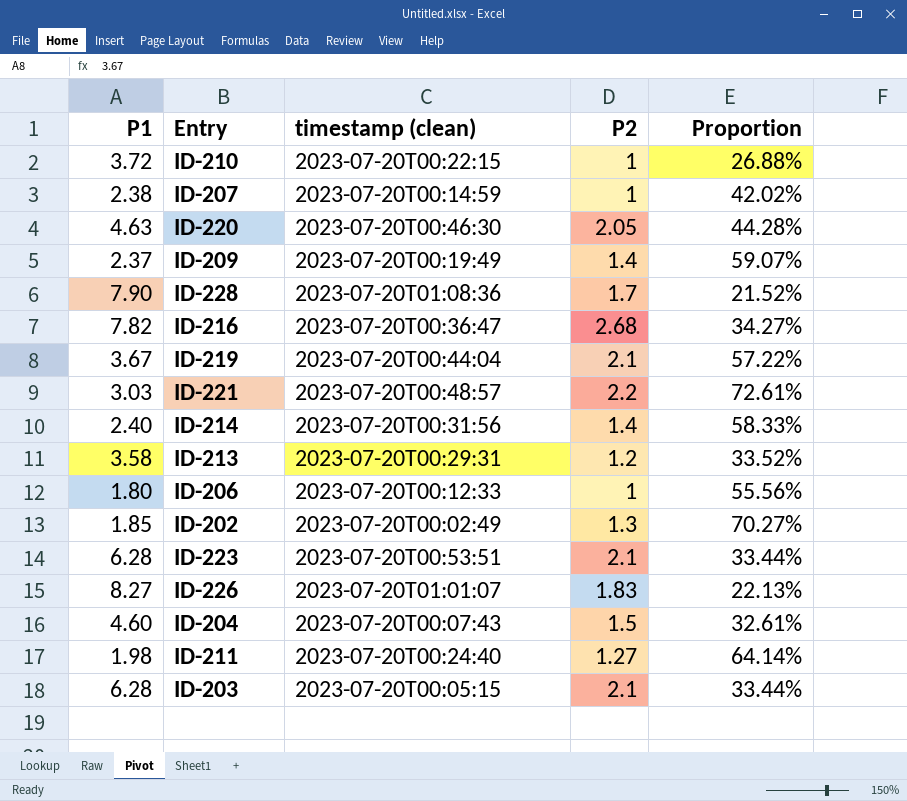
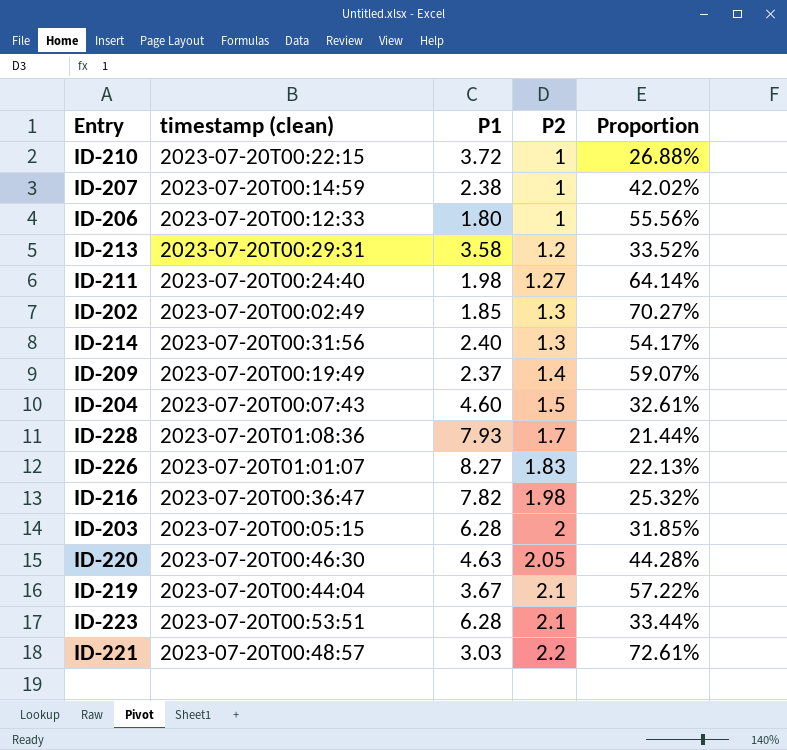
row order: none -> P2 ascending
column P1 | position: 1 -> 3
ID-214 | P2: 1.4 -> 1.3
ID-214 | Proportion: 58.33% -> 54.17%
ID-228 | P1: 7.90 -> 7.93
ID-228 | Proportion: 21.52% -> 21.44%
ID-216 | P2: 2.68 -> 1.98
ID-216 | Proportion: 34.27% -> 25.32%
ID-203 | P2: 2.1 -> 2
ID-203 | Proportion: 33.44% -> 31.85%

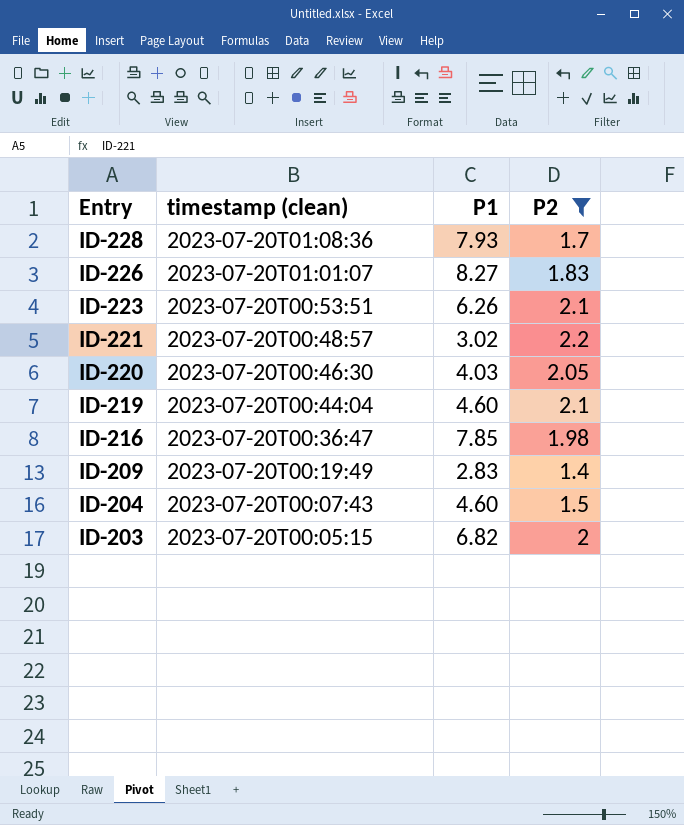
filter: none -> P2 >= 1.4
row order: P2 ascending -> Entry descending
column Proportion | formula: [P2] / [P1] -> none
ID-223 | P1: 6.28 -> 6.26
ID-221 | P1: 3.03 -> 3.02
ID-220 | P1: 4.63 -> 4.03
ID-219 | P1: 3.67 -> 4.60
ID-216 | P1: 7.82 -> 7.85
ID-209 | P1: 2.37 -> 2.83
ID-203 | P1: 6.28 -> 6.82

